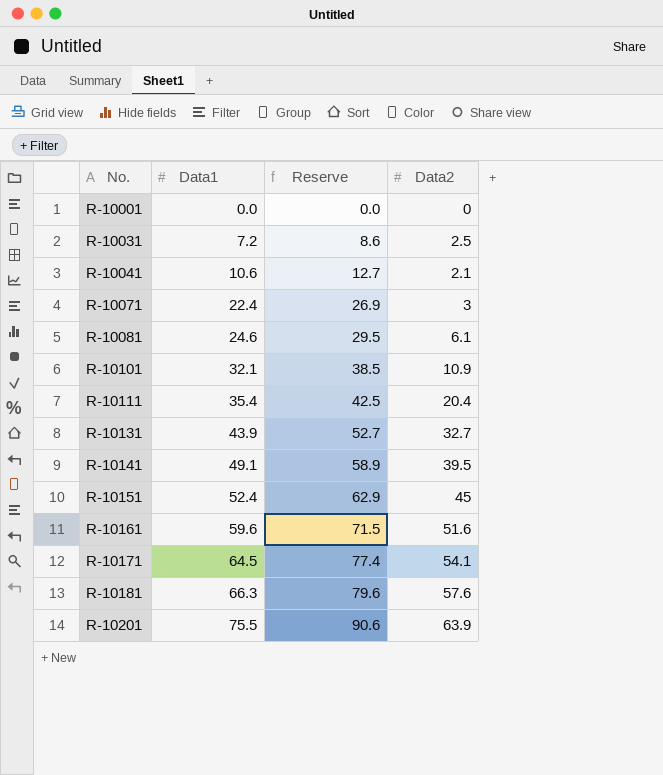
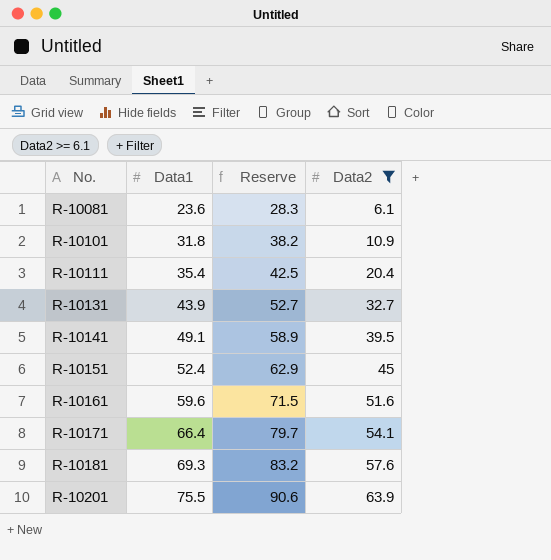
filter: none -> Data2 >= 6.1
R-10081 | Data1: 24.6 -> 23.6
R-10081 | Reserve: 29.5 -> 28.3
R-10101 | Data1: 32.1 -> 31.8
R-10101 | Reserve: 38.5 -> 38.2
R-10171 | Data1: 64.5 -> 66.4
R-10171 | Reserve: 77.4 -> 79.7
R-10181 | Data1: 66.3 -> 69.3
R-10181 | Reserve: 79.6 -> 83.2

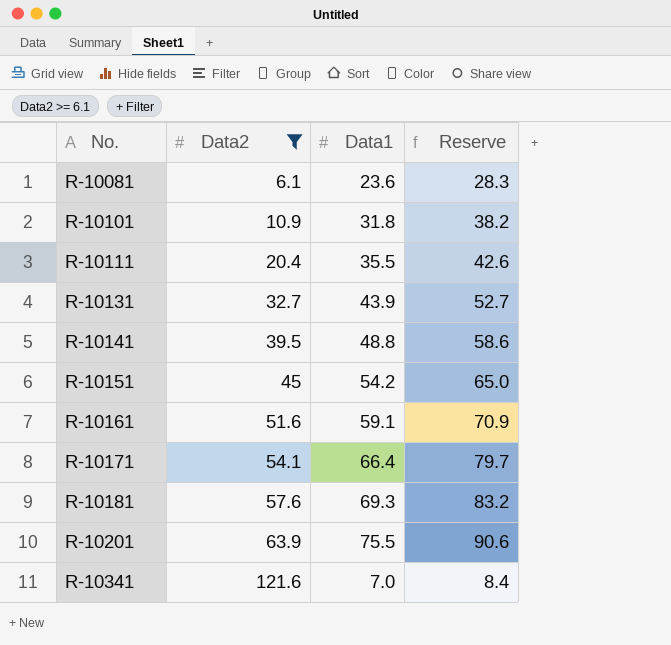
column Data2 | position: 4 -> 2
R-10111 | Data1: 35.4 -> 35.5
R-10111 | Reserve: 42.5 -> 42.6
R-10141 | Data1: 49.1 -> 48.8
R-10141 | Reserve: 58.9 -> 58.6
R-10151 | Data1: 52.4 -> 54.2
R-10151 | Reserve: 62.9 -> 65.0
R-10161 | Data1: 59.6 -> 59.1
R-10161 | Reserve: 71.5 -> 70.9
row R-10341: none -> 121.6 | 7.0 | 8.4

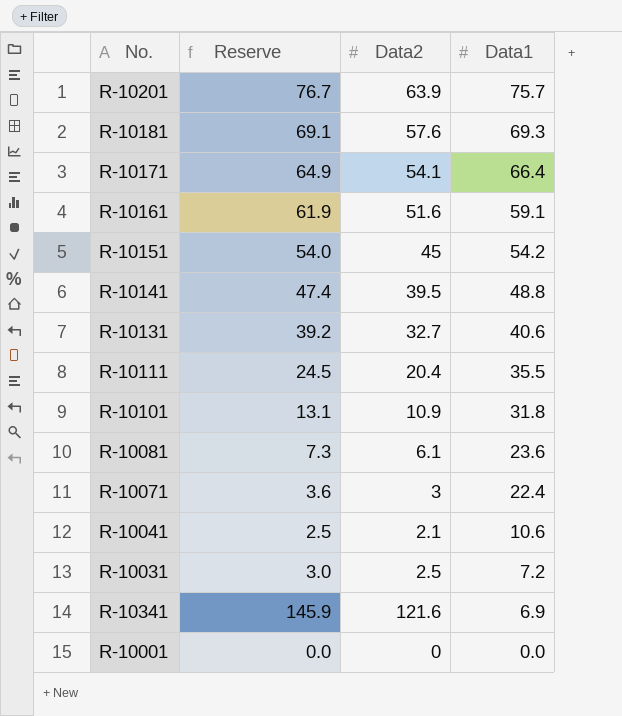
filter: Data2 >= 6.1 -> none
row order: No. ascending -> Data1 descending
column Reserve | formula: [Data1] * 1.2 -> [Data2] * 1.2
column Reserve | position: 4 -> 2
R-10201 | Data1: 75.5 -> 75.7
R-10131 | Data1: 43.9 -> 40.6
R-10341 | Data1: 7.0 -> 6.9

